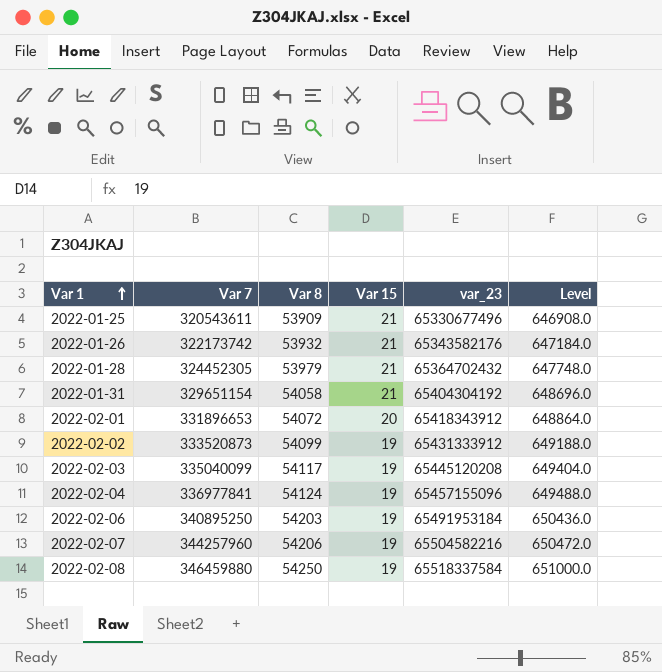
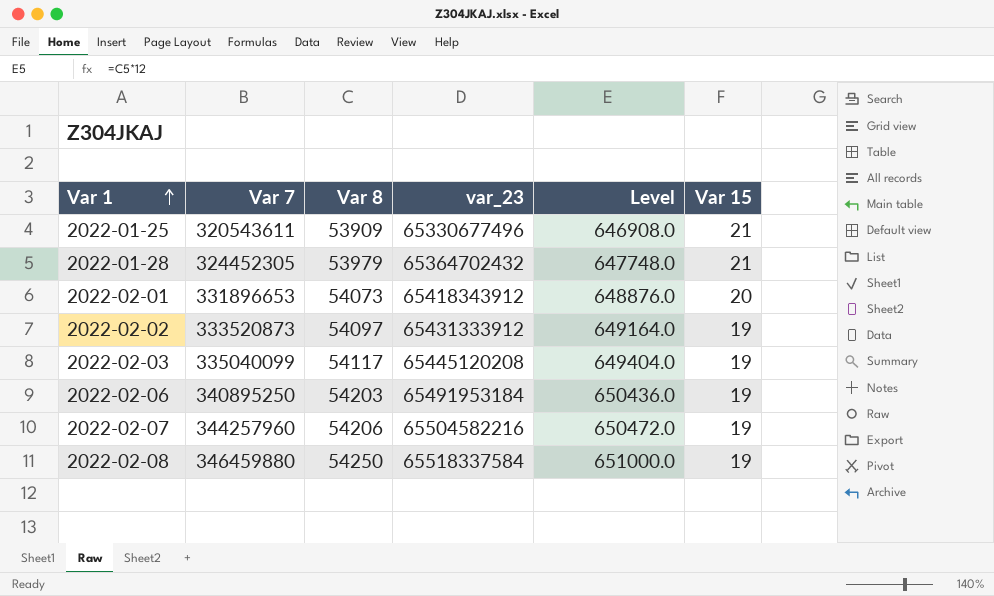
column Var 15 | position: 4 -> 6
row 2022-01-26: 322173742 | 53932 | 21 | 65343582176 | 647184.0 -> none
row 2022-01-31: 329651154 | 54058 | 21 | 65404304192 | 648696.0 -> none
row 2022-02-04: 336977841 | 54124 | 19 | 65457155096 | 649488.0 -> none
2022-02-01 | Var 8: 54072 -> 54073
2022-02-01 | Level: 648864.0 -> 648876.0
2022-02-02 | Var 8: 54099 -> 54097
2022-02-02 | Level: 649188.0 -> 649164.0

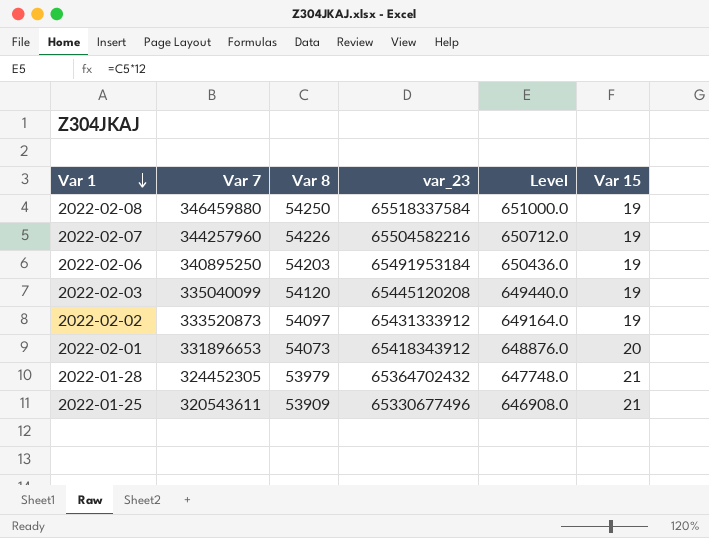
row order: Var 1 ascending -> Var 1 descending
2022-02-07 | Var 8: 54206 -> 54226
2022-02-07 | Level: 650472.0 -> 650712.0
2022-02-03 | Var 8: 54117 -> 54120
2022-02-03 | Level: 649404.0 -> 649440.0

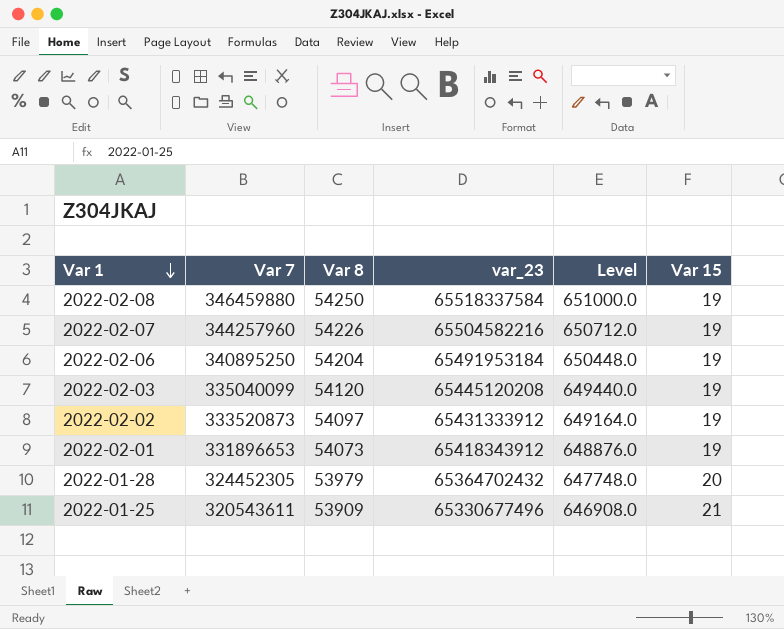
2022-02-06 | Var 8: 54203 -> 54204
2022-02-06 | Level: 650436.0 -> 650448.0
2022-02-01 | Var 15: 20 -> 19
2022-01-28 | Var 15: 21 -> 20

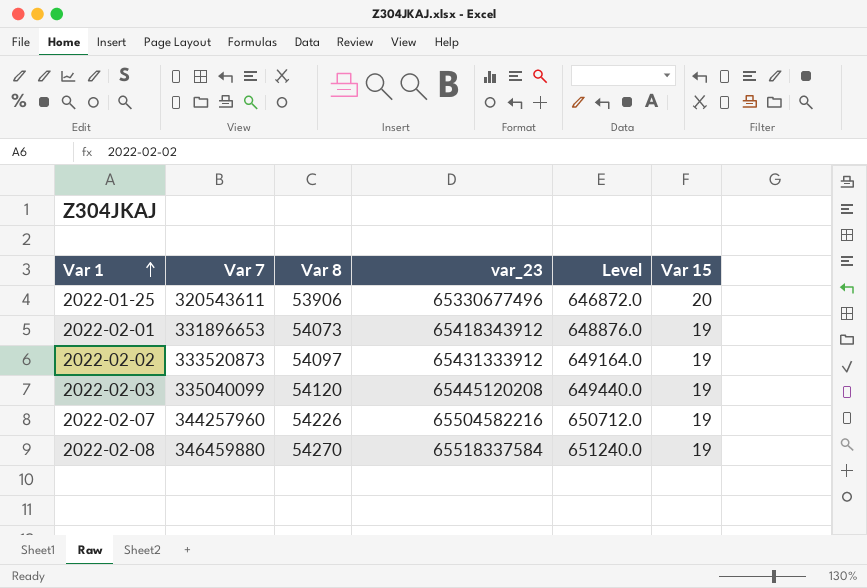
row order: Var 1 descending -> Var 1 ascending
row 2022-02-06: 340895250 | 54204 | 65491953184 | 650448.0 | 19 -> none
row 2022-01-28: 324452305 | 53979 | 65364702432 | 647748.0 | 20 -> none
2022-01-25 | Var 8: 53909 -> 53906
2022-01-25 | Level: 646908.0 -> 646872.0
2022-01-25 | Var 15: 21 -> 20
2022-02-08 | Var 8: 54250 -> 54270
2022-02-08 | Level: 651000.0 -> 651240.0

